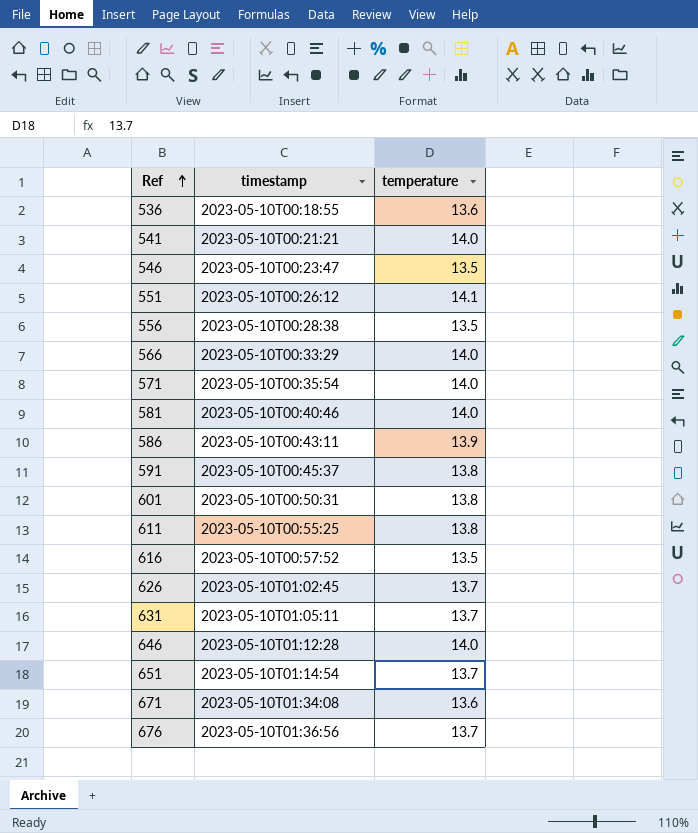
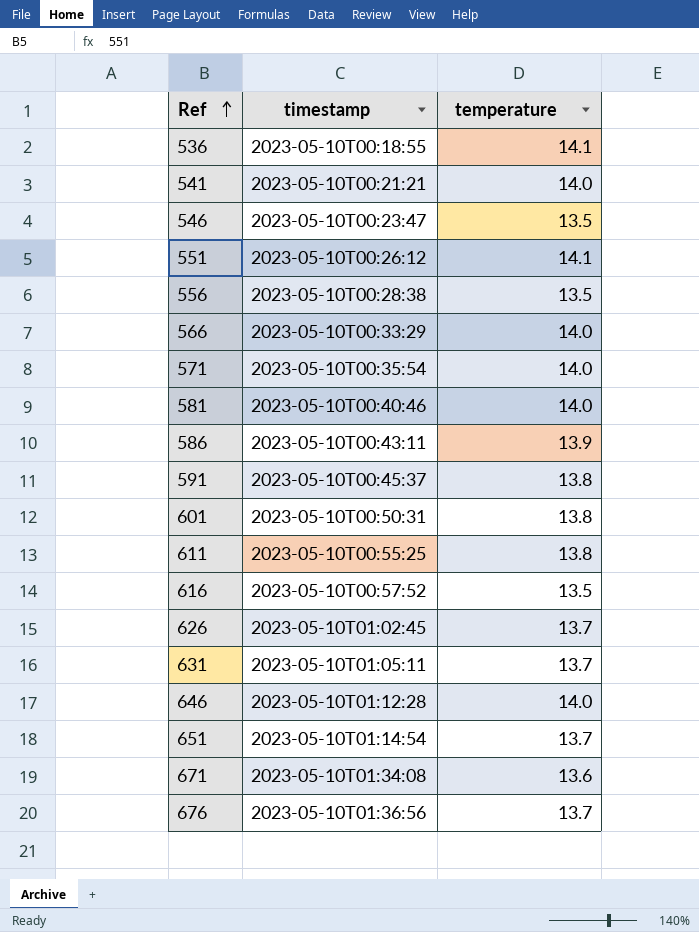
536 | temperature: 13.6 -> 14.1

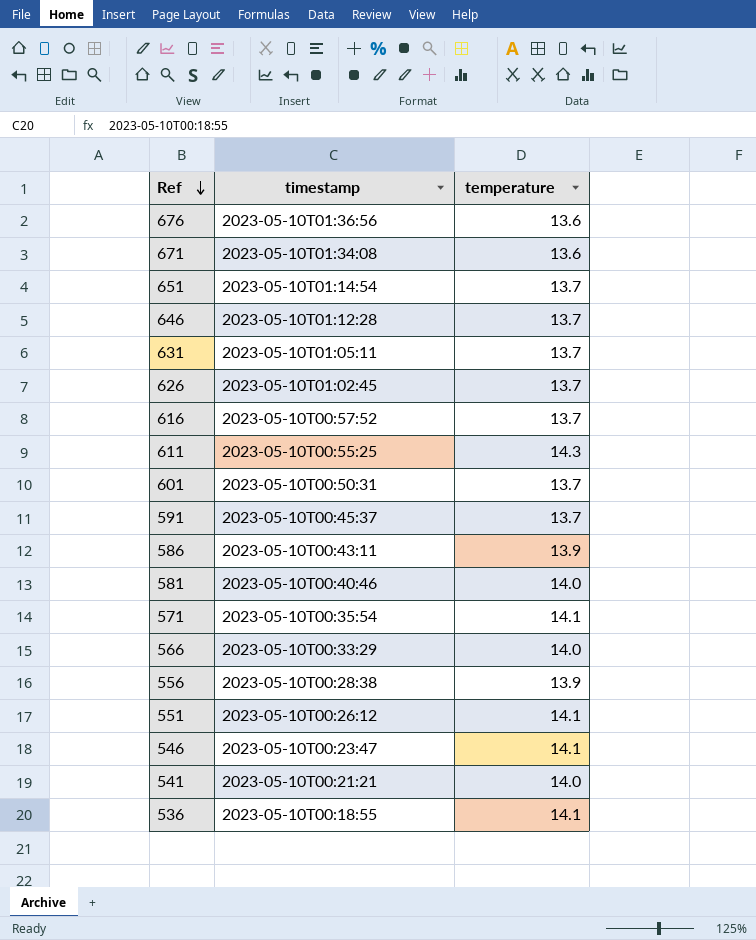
row order: Ref ascending -> Ref descending
676 | temperature: 13.7 -> 13.6
646 | temperature: 14.0 -> 13.7
616 | temperature: 13.5 -> 13.7
611 | temperature: 13.8 -> 14.3
601 | temperature: 13.8 -> 13.7
591 | temperature: 13.8 -> 13.7
571 | temperature: 14.0 -> 14.1
556 | temperature: 13.5 -> 13.9
546 | temperature: 13.5 -> 14.1

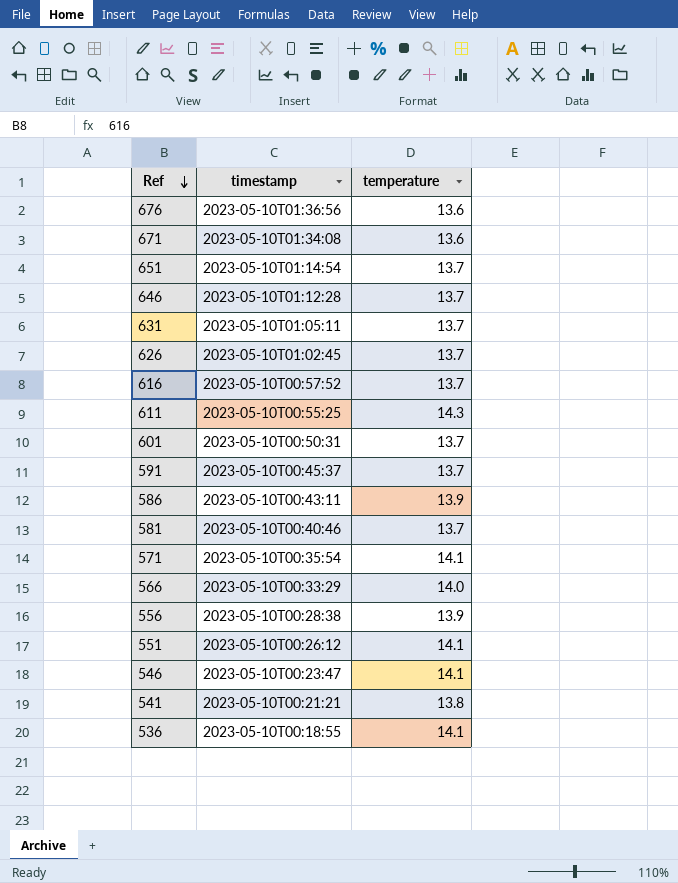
581 | temperature: 14.0 -> 13.7
541 | temperature: 14.0 -> 13.8

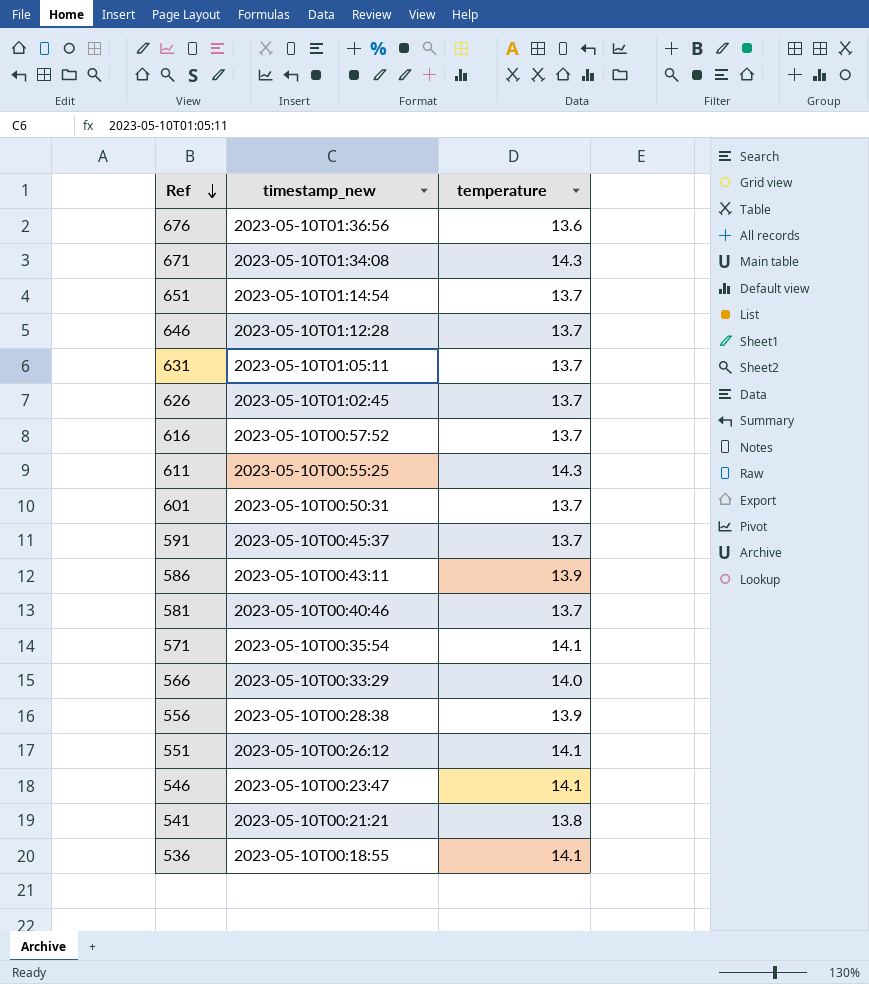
column name: timestamp -> timestamp_new
671 | temperature: 13.6 -> 14.3

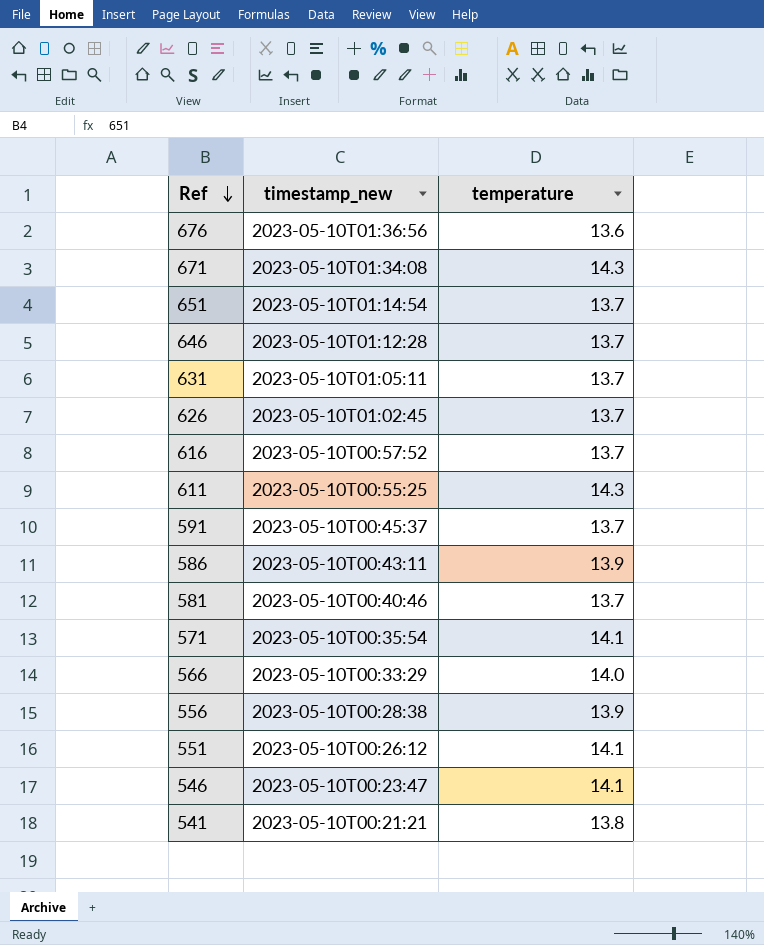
row 601: 2023-05-10T00:50:31 | 13.7 -> none
row 536: 2023-05-10T00:18:55 | 14.1 -> none

